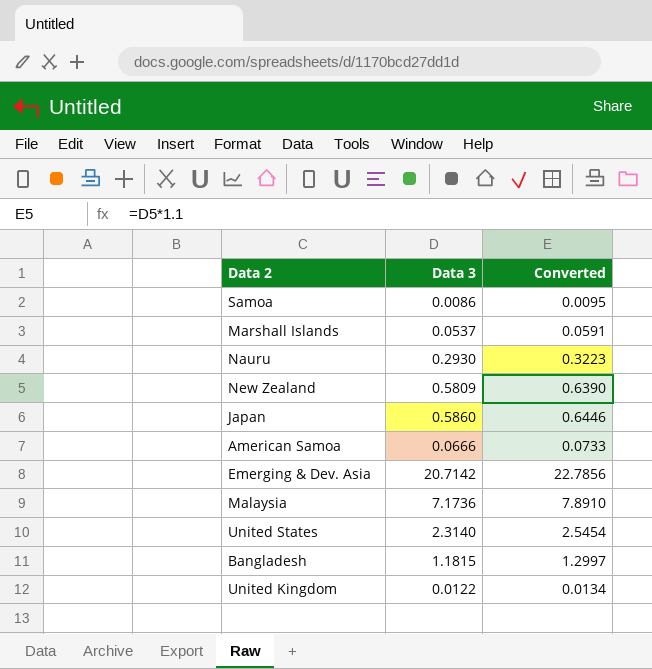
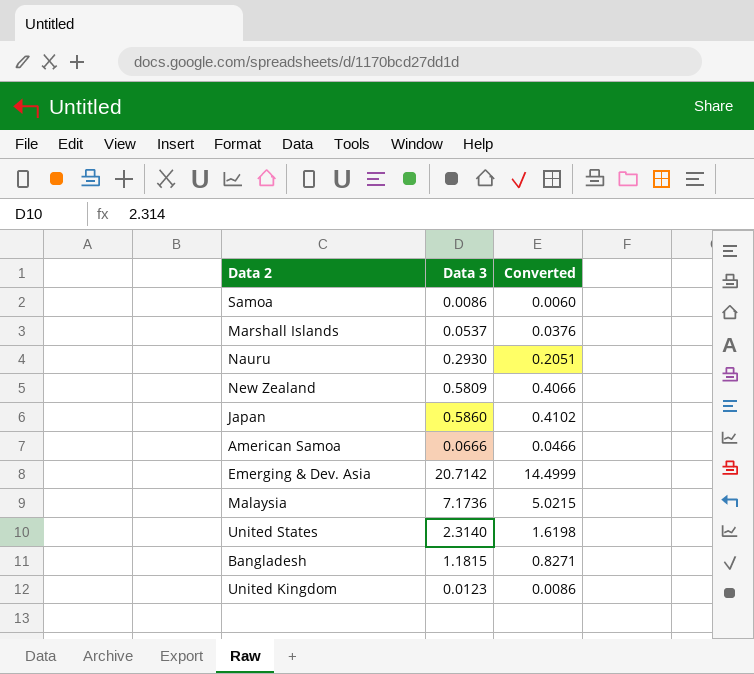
column Converted | formula: [Data 3] * 1.1 -> [Data 3] * 0.7
United Kingdom | Data 3: 0.0122 -> 0.0123

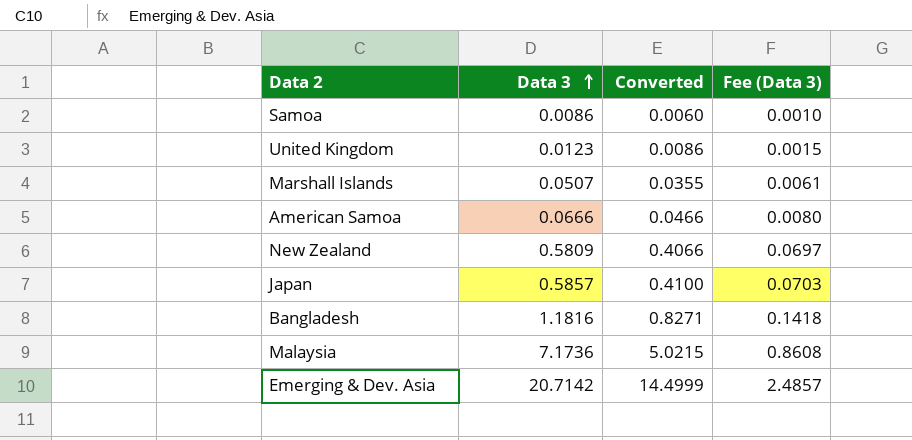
row order: none -> Data 3 ascending
column Fee (Data 3) | formula: none -> [Data 3] * 0.12
row Nauru: 0.2930 | 0.2051 -> none
row United States: 2.3140 | 1.6198 -> none
Marshall Islands | Data 3: 0.0537 -> 0.0507
Marshall Islands | Converted: 0.0376 -> 0.0355
Japan | Data 3: 0.5860 -> 0.5857
Japan | Converted: 0.4102 -> 0.4100
Bangladesh | Data 3: 1.1815 -> 1.1816

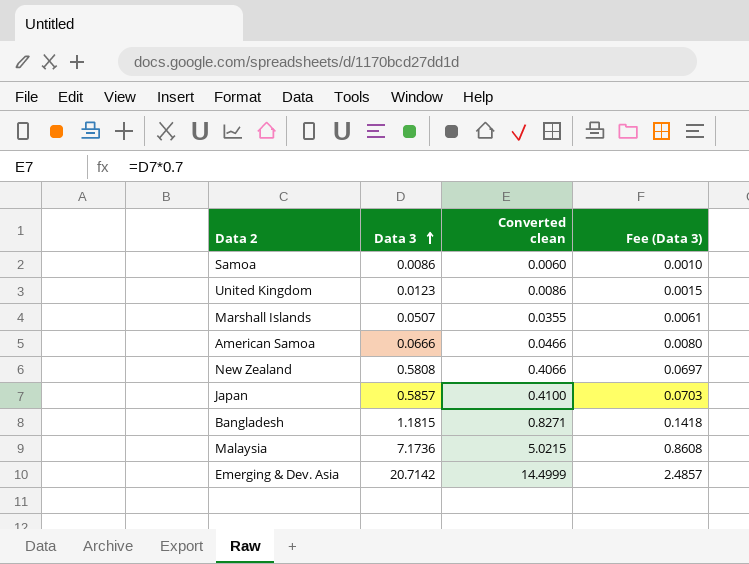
column name: Converted -> Converted clean
New Zealand | Data 3: 0.5809 -> 0.5808
Bangladesh | Data 3: 1.1816 -> 1.1815

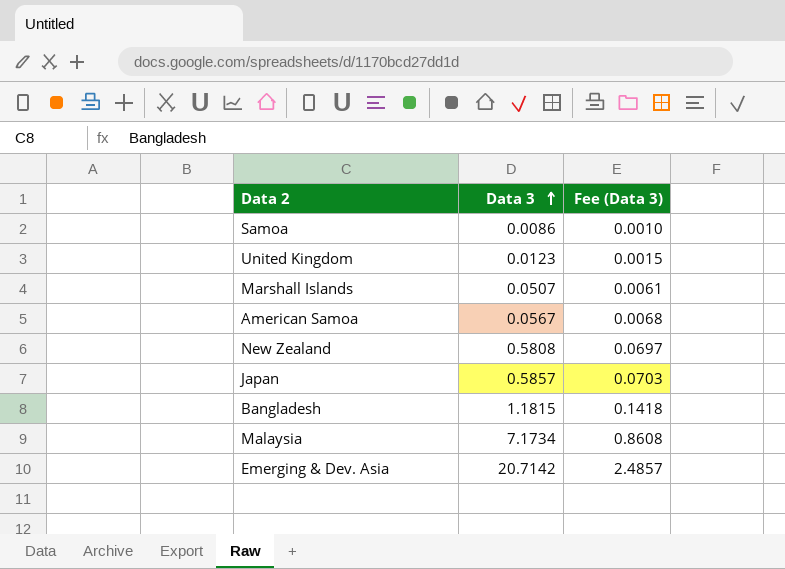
column Converted clean | formula: [Data 3] * 0.7 -> none
American Samoa | Data 3: 0.0666 -> 0.0567
American Samoa | Fee (Data 3): 0.0080 -> 0.0068
Malaysia | Data 3: 7.1736 -> 7.1734

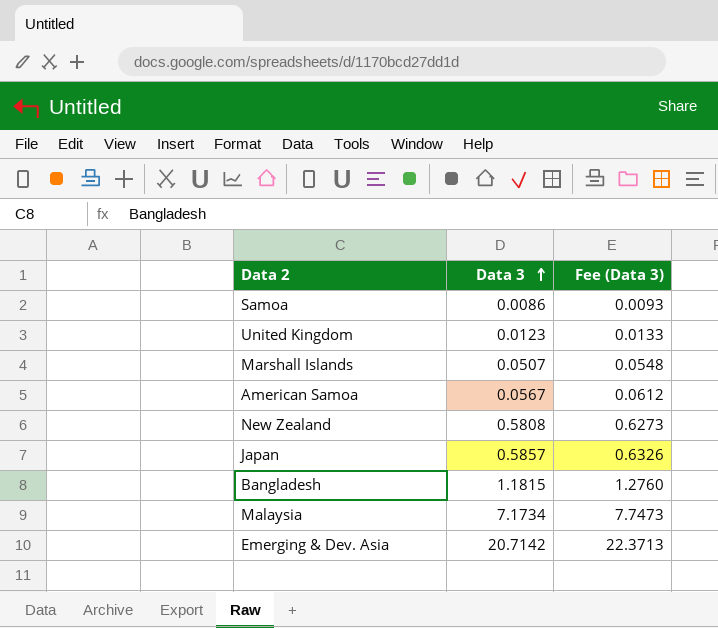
column Fee (Data 3) | formula: [Data 3] * 0.12 -> [Data 3] * 1.08

